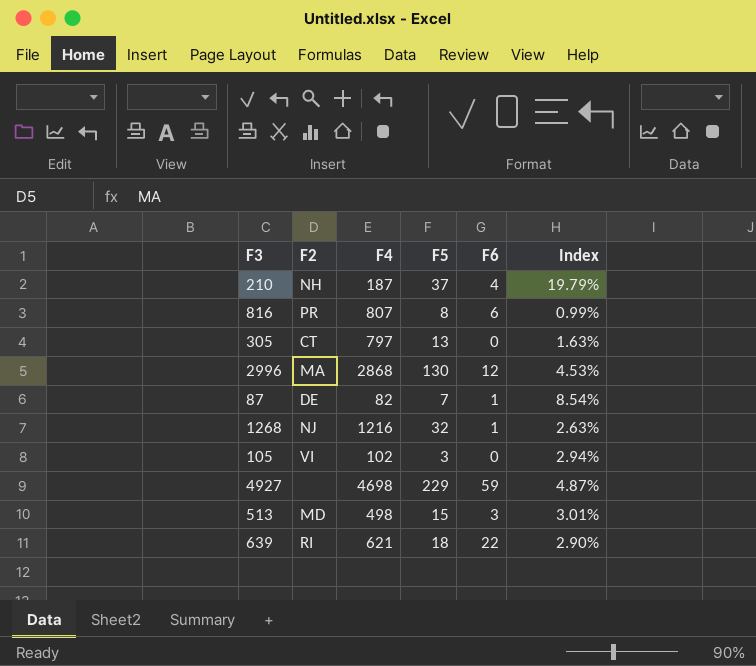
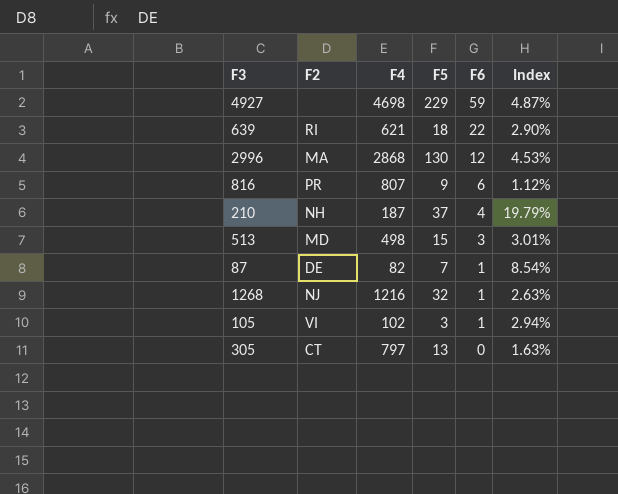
row order: none -> F6 descending
816 | F5: 8 -> 9
816 | Index: 0.99% -> 1.12%
105 | F6: 0 -> 1

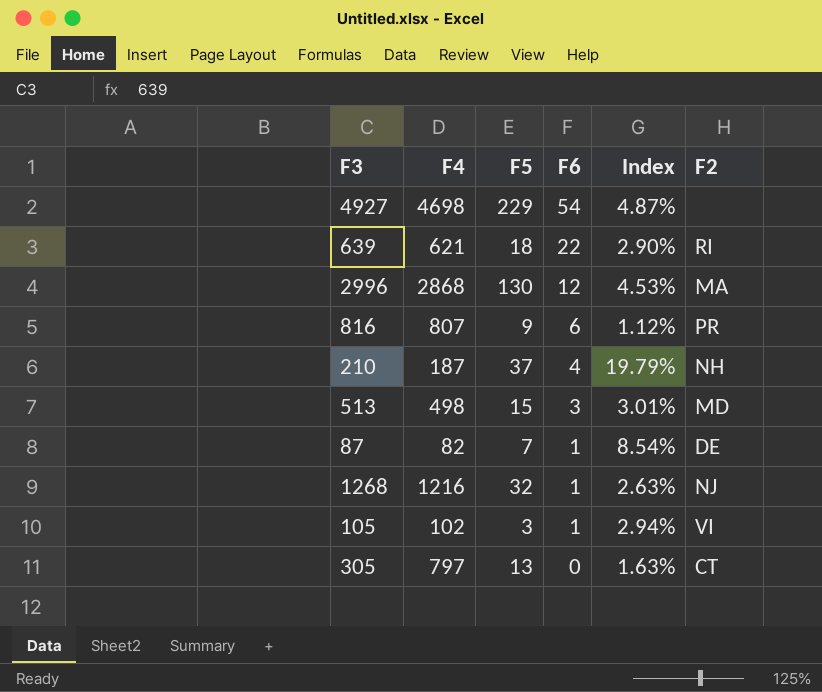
column F2 | position: 2 -> 6
4927 | F6: 59 -> 54

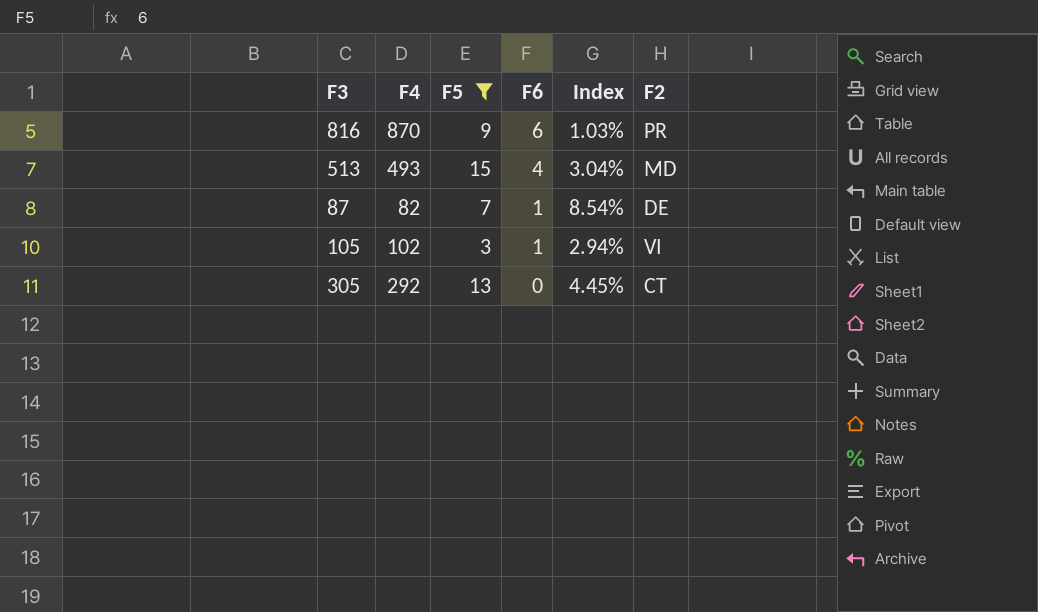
filter: none -> F5 <= 15
816 | F4: 807 -> 870
816 | Index: 1.12% -> 1.03%
513 | F4: 498 -> 493
513 | F6: 3 -> 4
513 | Index: 3.01% -> 3.04%
305 | F4: 797 -> 292
305 | Index: 1.63% -> 4.45%

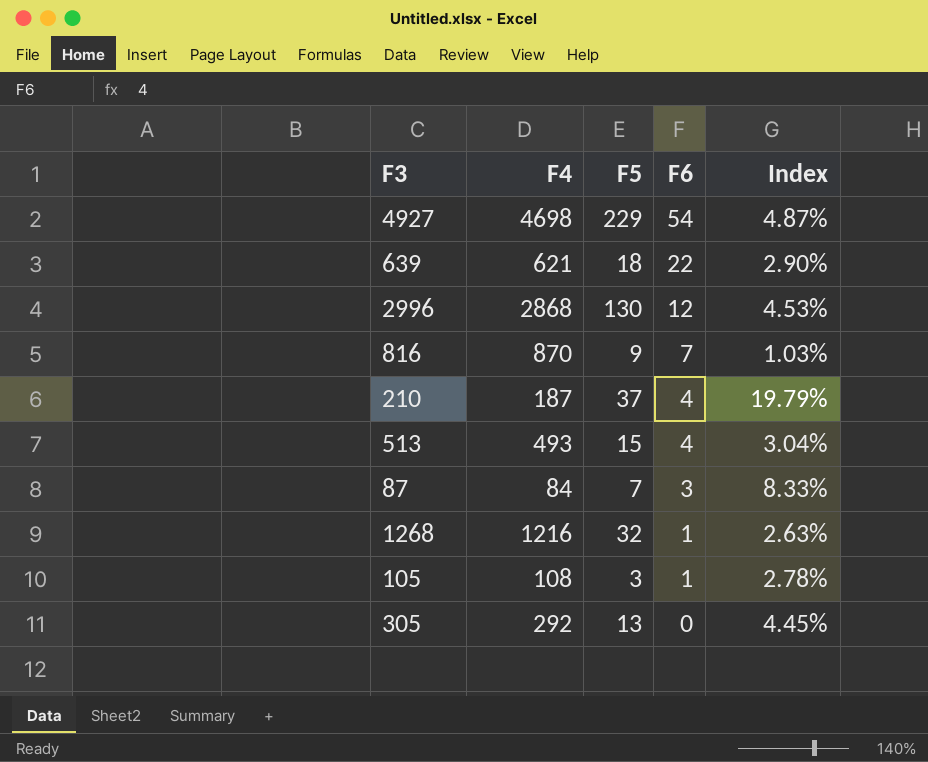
filter: F5 <= 15 -> none
column F2 | position: 6 -> none
816 | F6: 6 -> 7
87 | F4: 82 -> 84
87 | F6: 1 -> 3
87 | Index: 8.54% -> 8.33%
105 | F4: 102 -> 108
105 | Index: 2.94% -> 2.78%

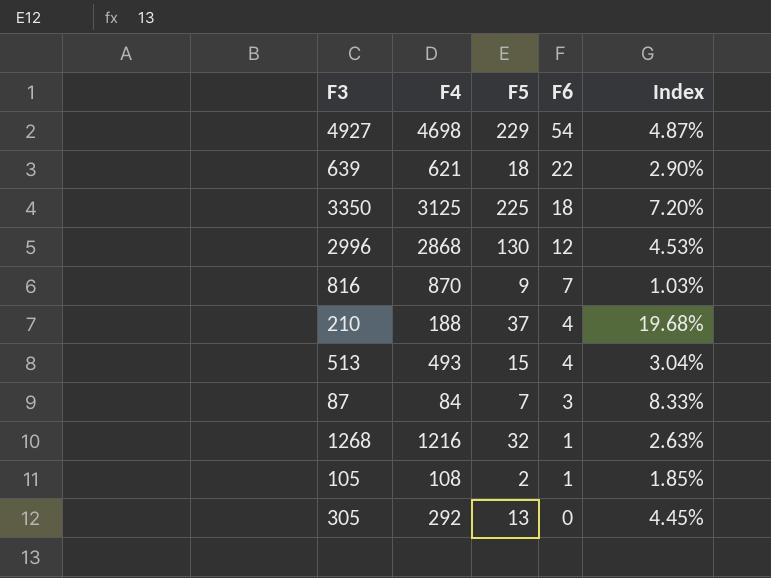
row 3350: none -> 3125 | 225 | 18 | 7.20%
210 | F4: 187 -> 188
210 | Index: 19.79% -> 19.68%
105 | F5: 3 -> 2
105 | Index: 2.78% -> 1.85%

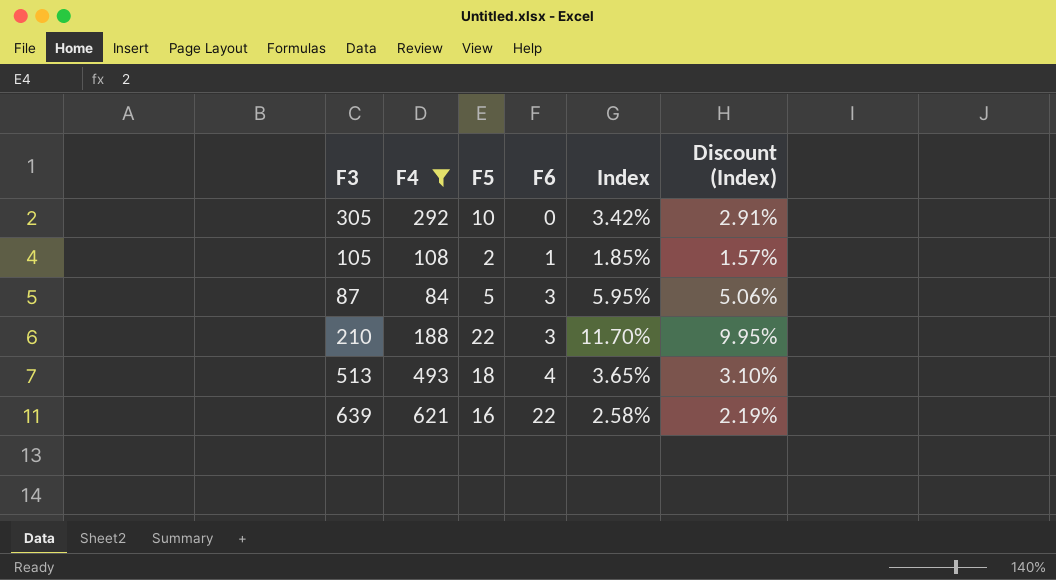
filter: none -> F4 <= 621
row order: F6 descending -> F6 ascending
column Discount (Index) | formula: none -> [Index] * 0.85
305 | F5: 13 -> 10
305 | Index: 4.45% -> 3.42%
87 | F5: 7 -> 5
87 | Index: 8.33% -> 5.95%
210 | F5: 37 -> 22
210 | F6: 4 -> 3
210 | Index: 19.68% -> 11.70%
513 | F5: 15 -> 18
513 | Index: 3.04% -> 3.65%
639 | F5: 18 -> 16
639 | Index: 2.90% -> 2.58%

